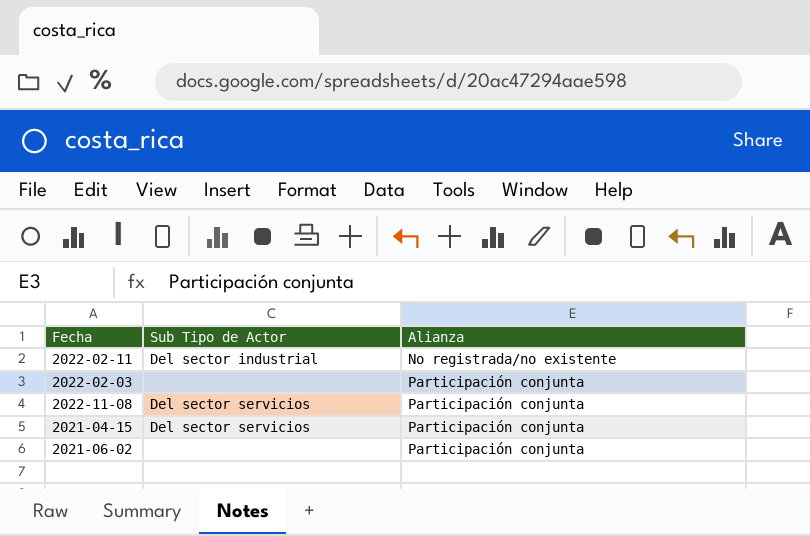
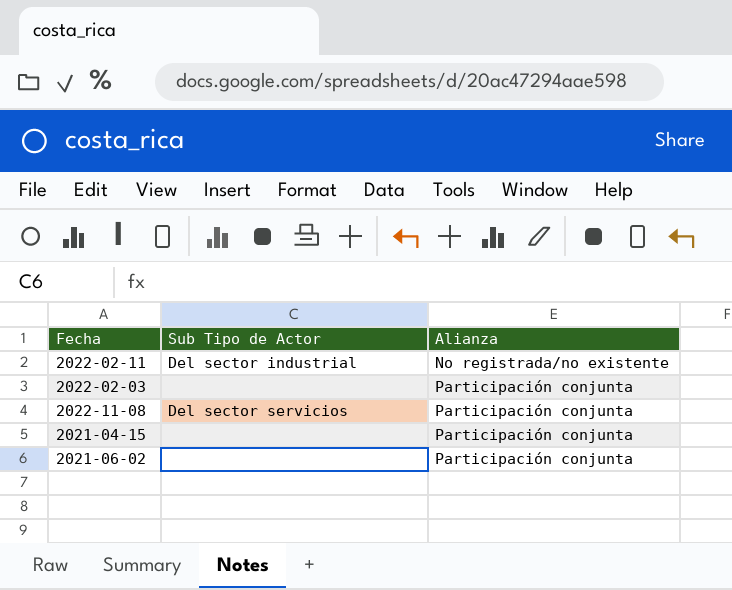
2021-04-15 | Sub Tipo de Actor: Del sector servicios -> none

